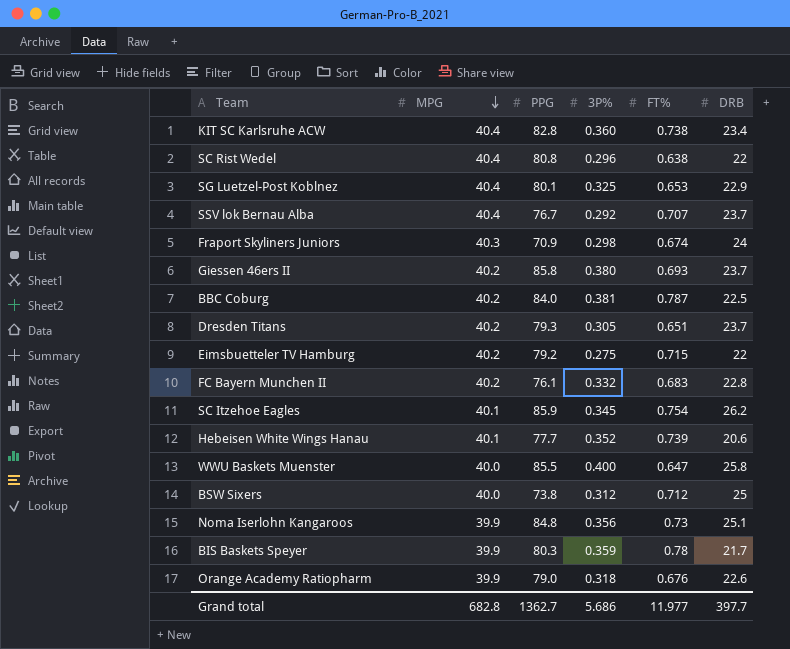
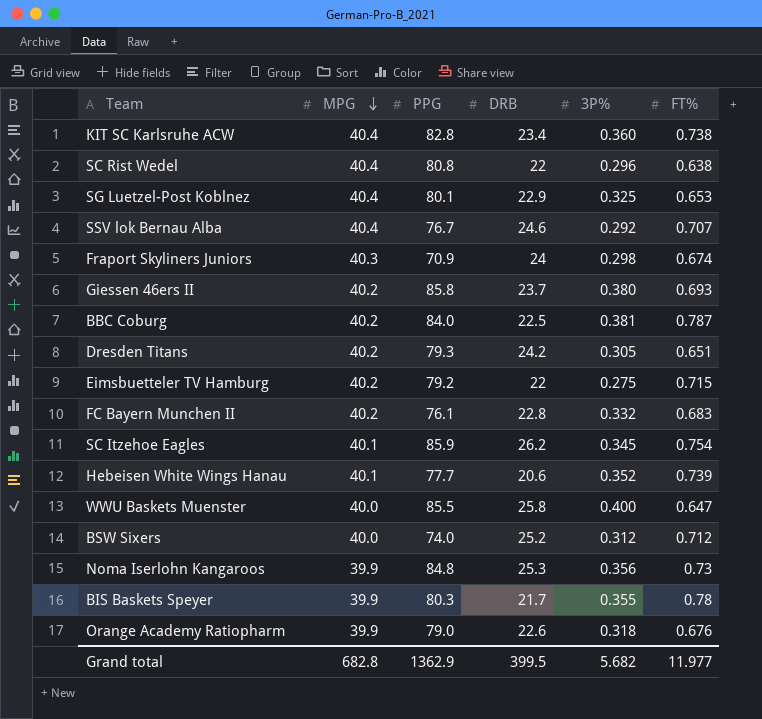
column DRB | position: 6 -> 4
SSV lok Bernau Alba | DRB: 23.7 -> 24.6
Dresden Titans | DRB: 23.7 -> 24.2
BSW Sixers | PPG: 73.8 -> 74.0
BSW Sixers | DRB: 25 -> 25.2
Noma Iserlohn Kangaroos | DRB: 25.1 -> 25.3
BIS Baskets Speyer | 3P%: 0.359 -> 0.355
Grand total | PPG: 1362.7 -> 1362.9
Grand total | DRB: 397.7 -> 399.5
Grand total | 3P%: 5.686 -> 5.682

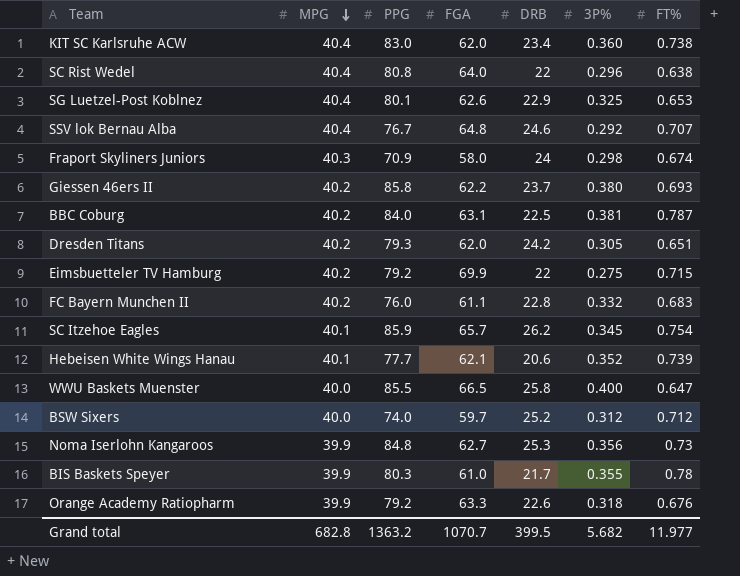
column FGA | position: none -> 4
KIT SC Karlsruhe ACW | PPG: 82.8 -> 83.0
FC Bayern Munchen II | PPG: 76.1 -> 76.0
Orange Academy Ratiopharm | PPG: 79.0 -> 79.2
Grand total | PPG: 1362.9 -> 1363.2

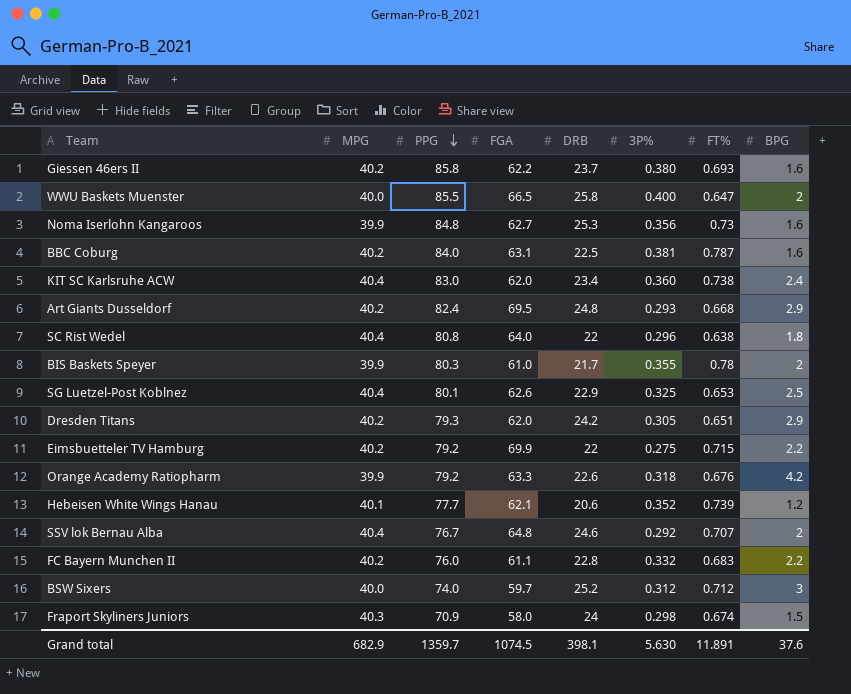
row order: MPG descending -> PPG descending
column BPG | position: none -> 8
row SC Itzehoe Eagles: 40.1 | 85.9 | 65.7 | 26.2 | 0.345 | 0.754 -> none
row Art Giants Dusseldorf: none -> 40.2 | 82.4 | 69.5 | 24.8 | 0.293 | 0.668 | 2.9
Grand total | MPG: 682.8 -> 682.9
Grand total | PPG: 1363.2 -> 1359.7
Grand total | FGA: 1070.7 -> 1074.5
Grand total | DRB: 399.5 -> 398.1
Grand total | 3P%: 5.682 -> 5.630
Grand total | FT%: 11.977 -> 11.891

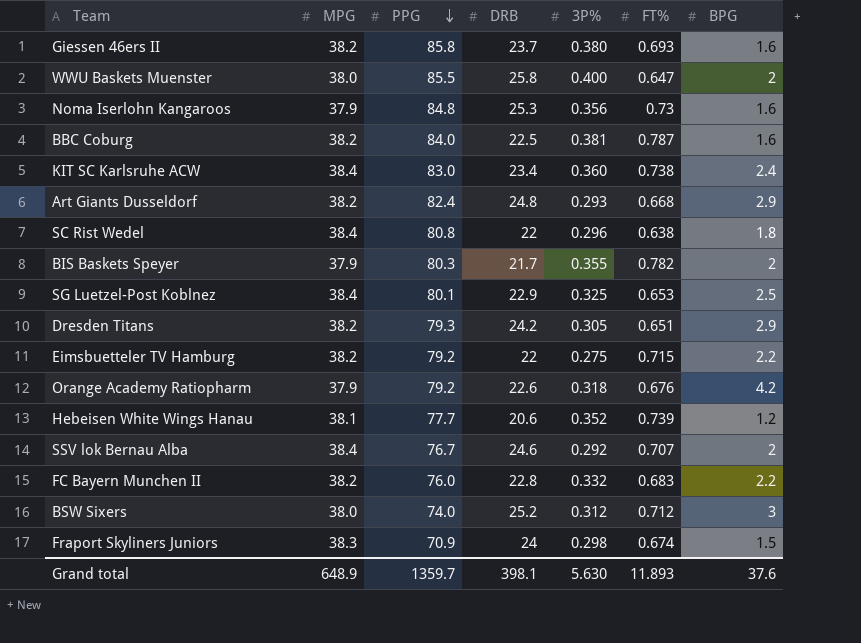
column FGA | position: 4 -> none
Giessen 46ers II | MPG: 40.2 -> 38.2
WWU Baskets Muenster | MPG: 40.0 -> 38.0
Noma Iserlohn Kangaroos | MPG: 39.9 -> 37.9
BBC Coburg | MPG: 40.2 -> 38.2
KIT SC Karlsruhe ACW | MPG: 40.4 -> 38.4
Art Giants Dusseldorf | MPG: 40.2 -> 38.2
SC Rist Wedel | MPG: 40.4 -> 38.4
BIS Baskets Speyer | MPG: 39.9 -> 37.9
BIS Baskets Speyer | FT%: 0.78 -> 0.782
SG Luetzel-Post Koblnez | MPG: 40.4 -> 38.4
Dresden Titans | MPG: 40.2 -> 38.2
Eimsbuetteler TV Hamburg | MPG: 40.2 -> 38.2
Orange Academy Ratiopharm | MPG: 39.9 -> 37.9
Hebeisen White Wings Hanau | MPG: 40.1 -> 38.1
SSV lok Bernau Alba | MPG: 40.4 -> 38.4
FC Bayern Munchen II | MPG: 40.2 -> 38.2
BSW Sixers | MPG: 40.0 -> 38.0
Fraport Skyliners Juniors | MPG: 40.3 -> 38.3
Grand total | MPG: 682.9 -> 648.9
Grand total | FT%: 11.891 -> 11.893

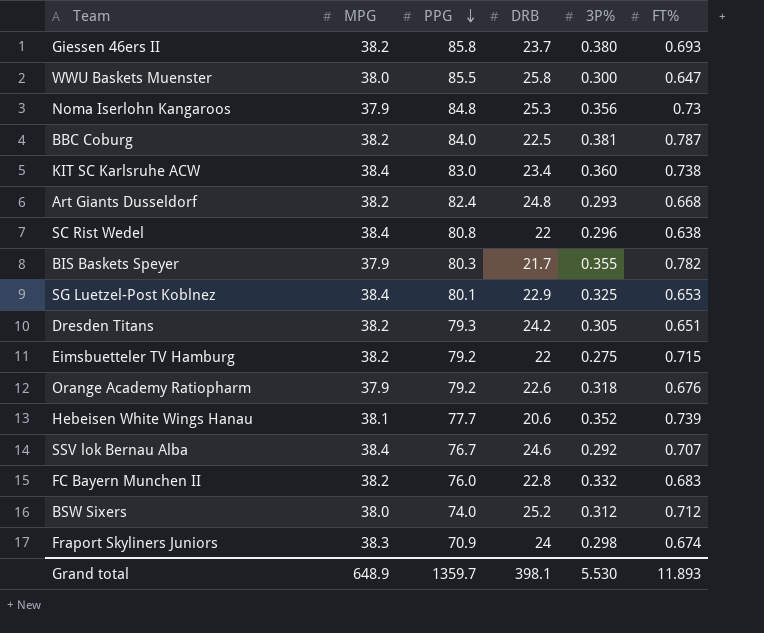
column BPG | position: 7 -> none
WWU Baskets Muenster | 3P%: 0.400 -> 0.300
Grand total | 3P%: 5.630 -> 5.530

